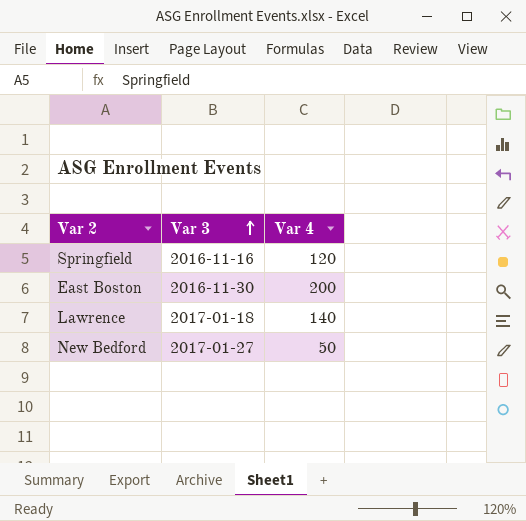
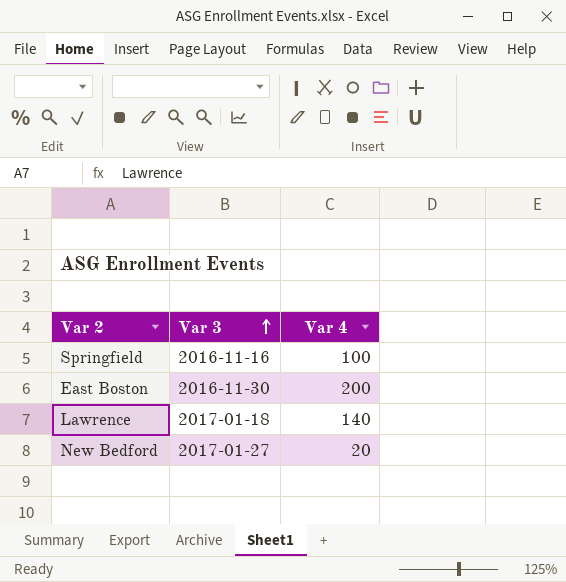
Springfield | Var 4: 120 -> 100
New Bedford | Var 4: 50 -> 20

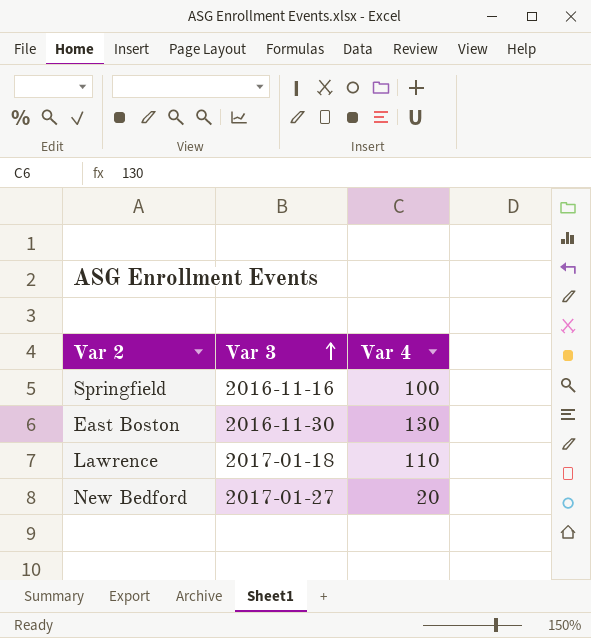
East Boston | Var 4: 200 -> 130
Lawrence | Var 4: 140 -> 110

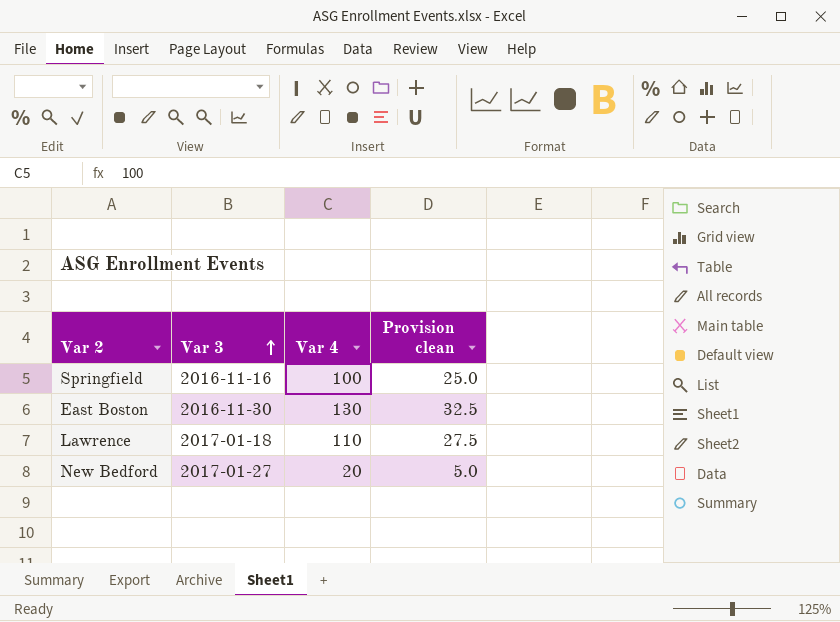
column Provision clean | formula: none -> [Var 4] * 0.25

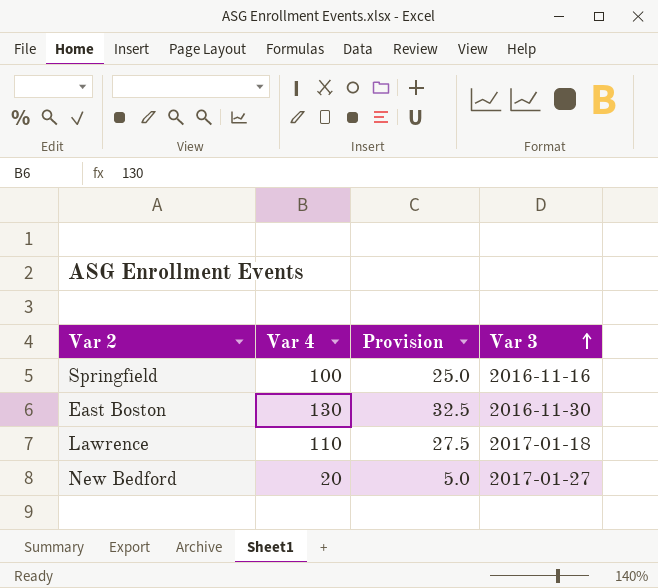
column name: Provision clean -> Provision
column Var 3 | position: 2 -> 4

